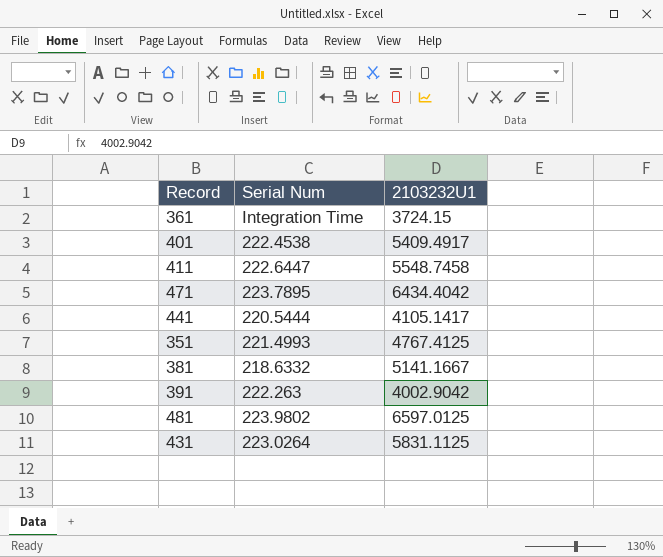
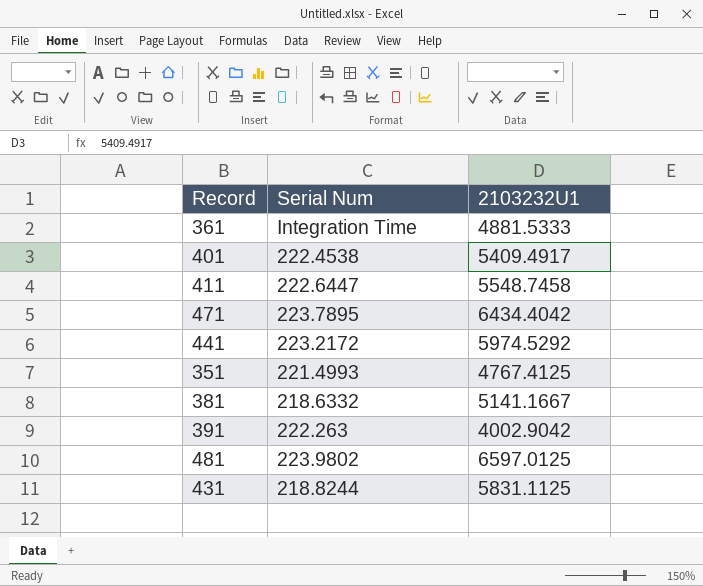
361 | 2103232U1: 3724.15 -> 4881.5333
441 | Serial Num: 220.5444 -> 223.2172
441 | 2103232U1: 4105.1417 -> 5974.5292
431 | Serial Num: 223.0264 -> 218.8244

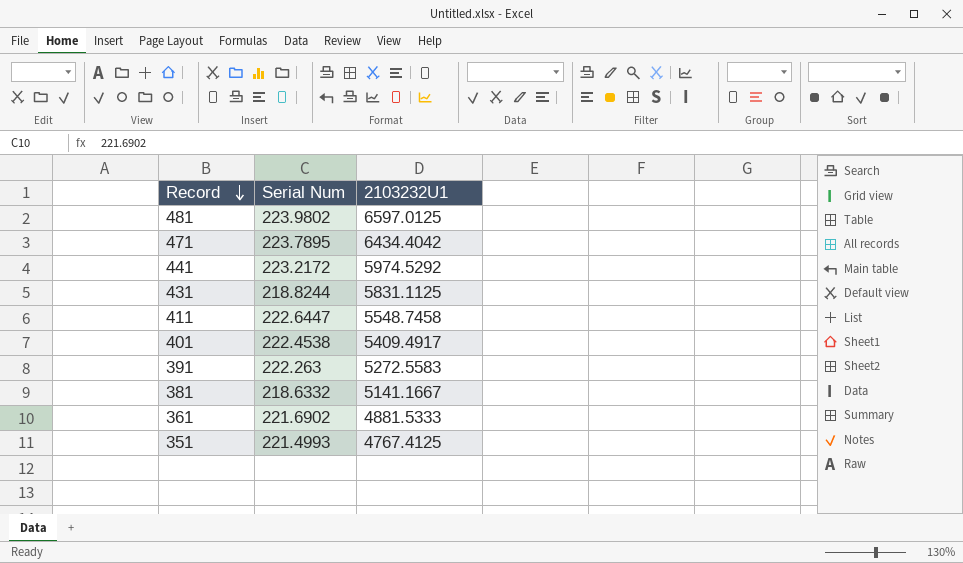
row order: none -> Record descending
391 | 2103232U1: 4002.9042 -> 5272.5583
361 | Serial Num: Integration Time -> 221.6902

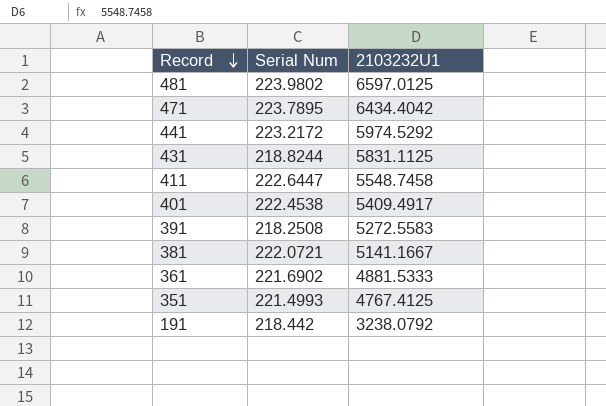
391 | Serial Num: 222.263 -> 218.2508
381 | Serial Num: 218.6332 -> 222.0721
row 191: none -> 218.442 | 3238.0792

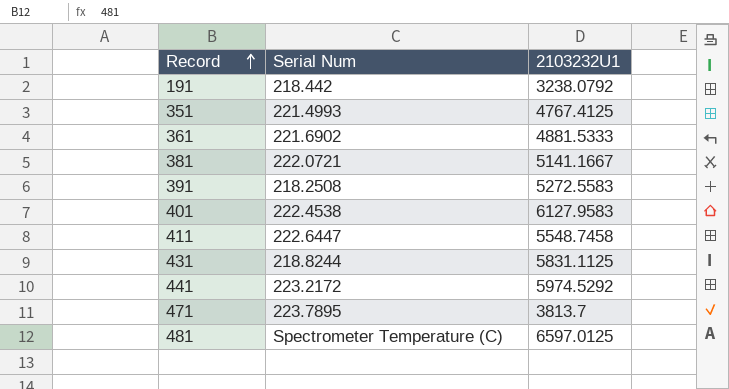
row order: Record descending -> Record ascending
401 | 2103232U1: 5409.4917 -> 6127.9583
471 | 2103232U1: 6434.4042 -> 3813.7
481 | Serial Num: 223.9802 -> Spectrometer Temperature (C)

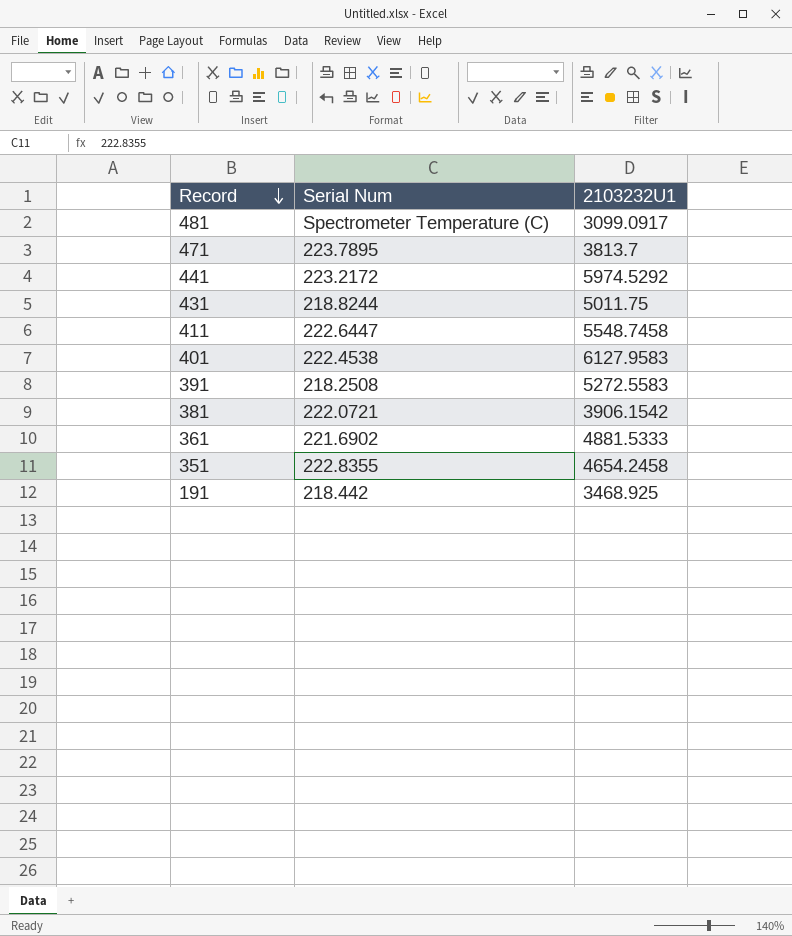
row order: Record ascending -> Record descending
481 | 2103232U1: 6597.0125 -> 3099.0917
431 | 2103232U1: 5831.1125 -> 5011.75
381 | 2103232U1: 5141.1667 -> 3906.1542
351 | Serial Num: 221.4993 -> 222.8355
351 | 2103232U1: 4767.4125 -> 4654.2458
191 | 2103232U1: 3238.0792 -> 3468.925

